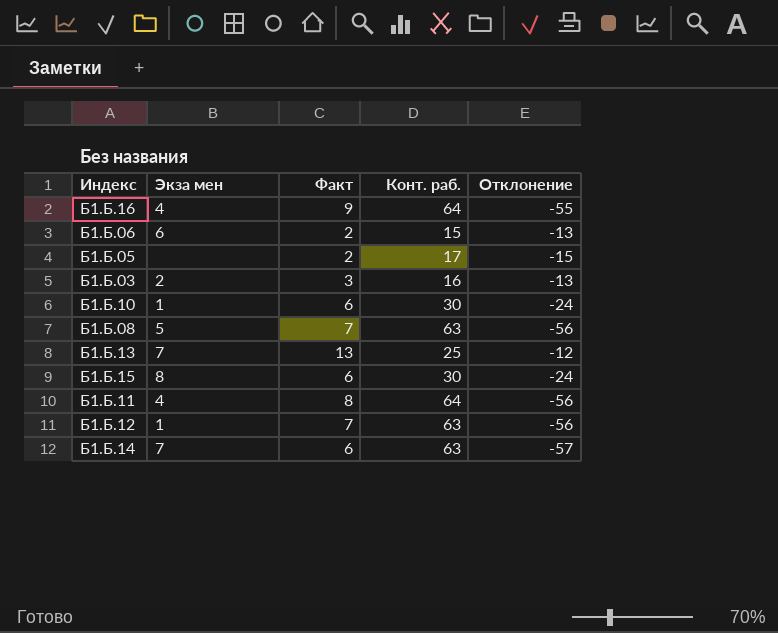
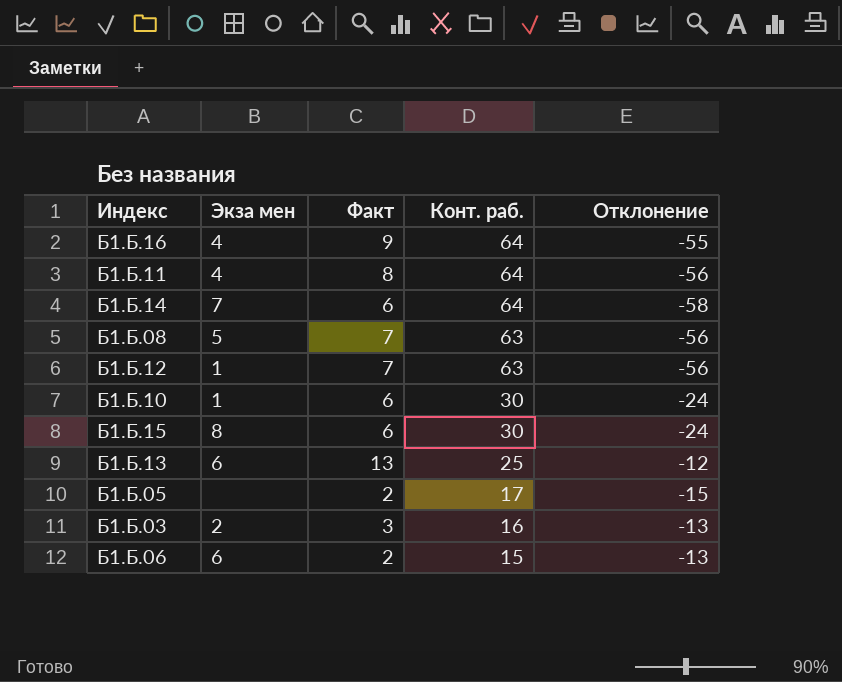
row order: none -> Конт. раб. descending
Б1.Б.14 | Конт. раб.: 63 -> 64
Б1.Б.14 | Отклонение: -57 -> -58
Б1.Б.13 | Экза мен: 7 -> 6

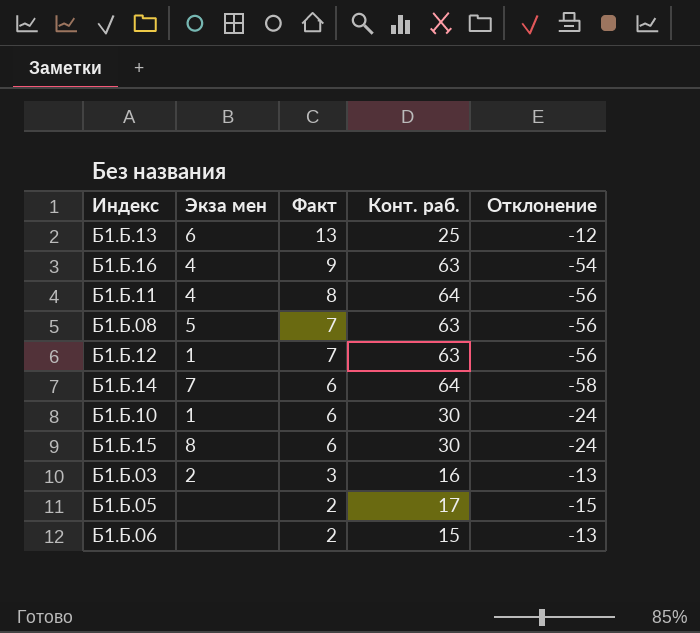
row order: Конт. раб. descending -> Факт descending
Б1.Б.16 | Конт. раб.: 64 -> 63
Б1.Б.16 | Отклонение: -55 -> -54
Б1.Б.06 | Экза мен: 6 -> none

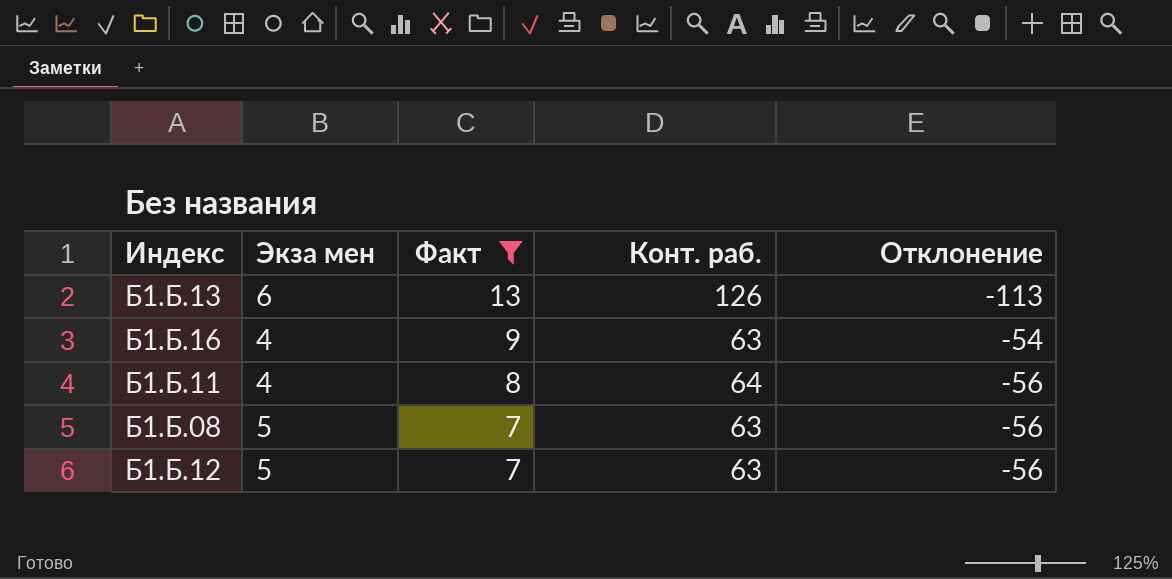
filter: none -> Факт >= 7
Б1.Б.13 | Конт. раб.: 25 -> 126
Б1.Б.13 | Отклонение: -12 -> -113
Б1.Б.12 | Экза мен: 1 -> 5

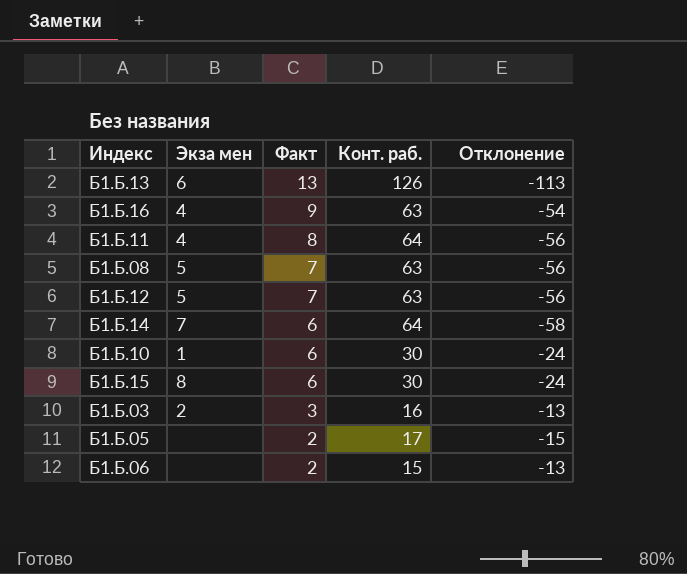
filter: Факт >= 7 -> none

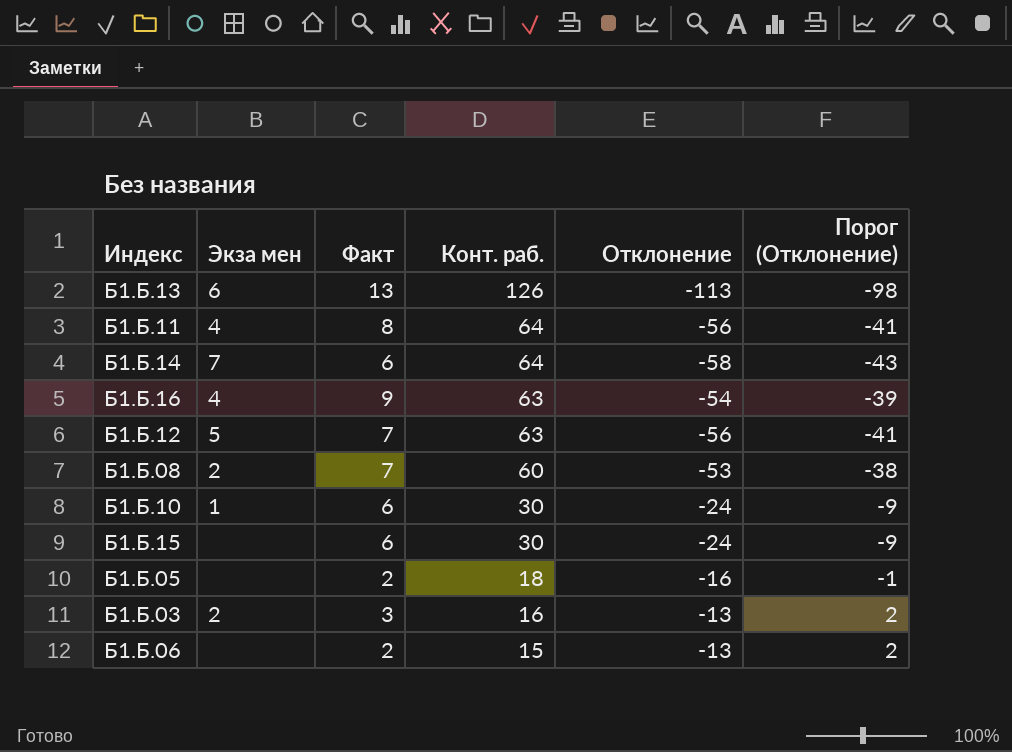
row order: Факт descending -> Конт. раб. descending
column Порог (Отклонение) | formula: none -> [Отклонение] + 15
Б1.Б.08 | Экза мен: 5 -> 2
Б1.Б.08 | Конт. раб.: 63 -> 60
Б1.Б.08 | Отклонение: -56 -> -53
Б1.Б.15 | Экза мен: 8 -> none
Б1.Б.05 | Конт. раб.: 17 -> 18
Б1.Б.05 | Отклонение: -15 -> -16

